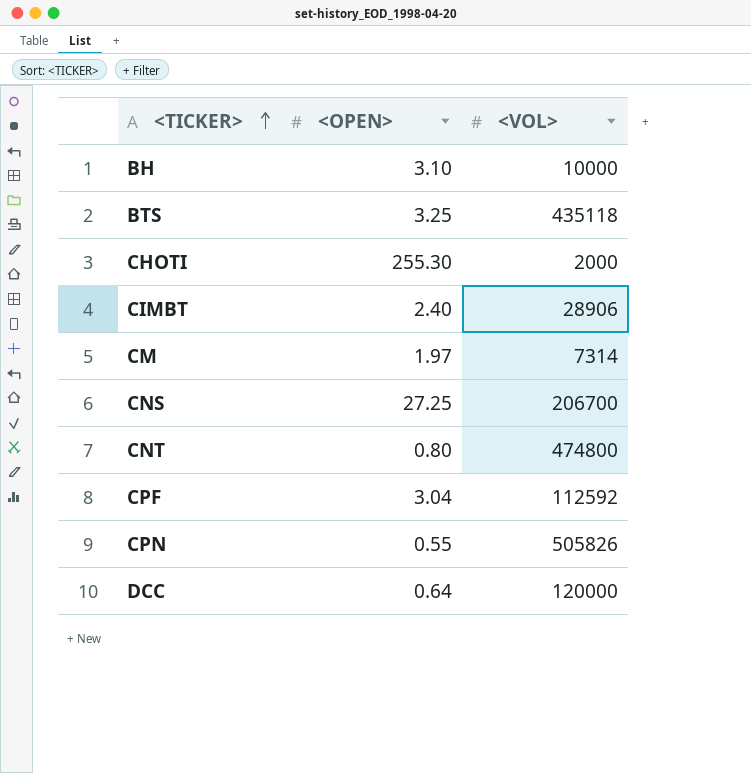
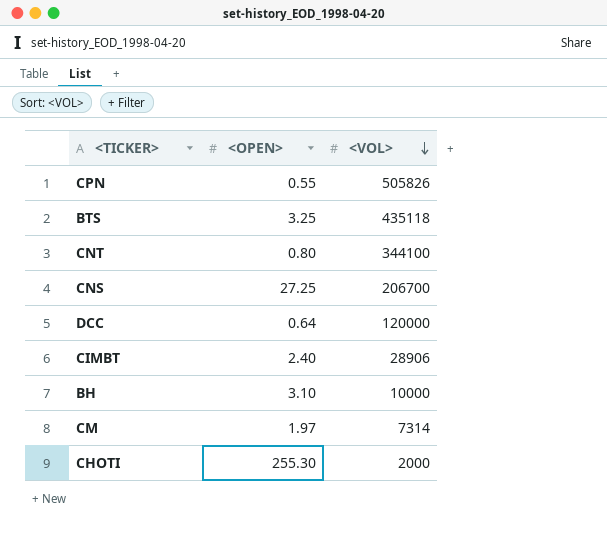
row order: <TICKER> ascending -> <VOL> descending
row CPF: 3.04 | 112592 -> none
CNT | <VOL>: 474800 -> 344100

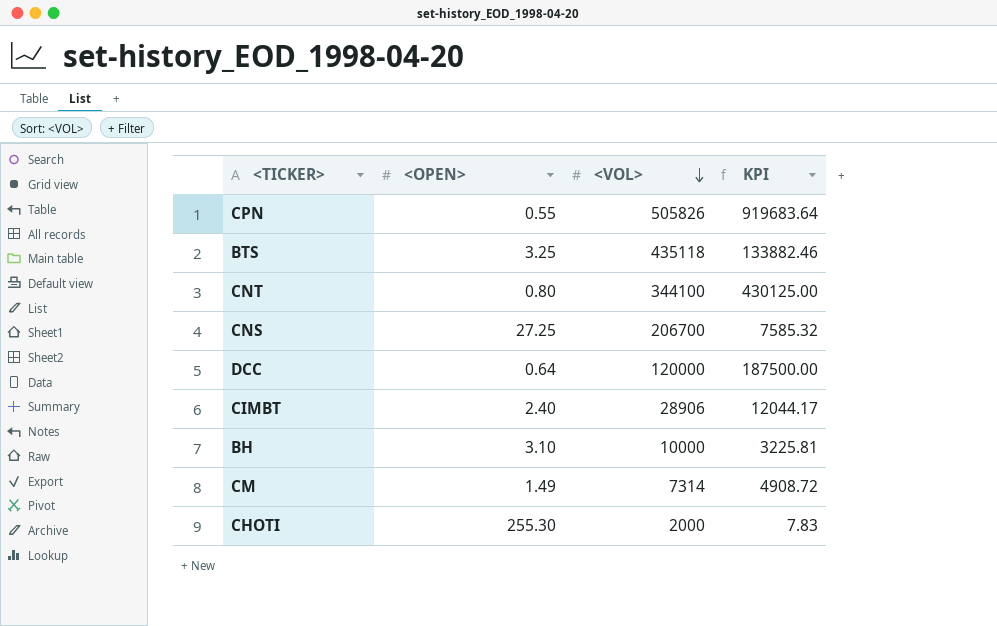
column KPI | formula: none -> [<VOL>] / [<OPEN>]
CM | <OPEN>: 1.97 -> 1.49

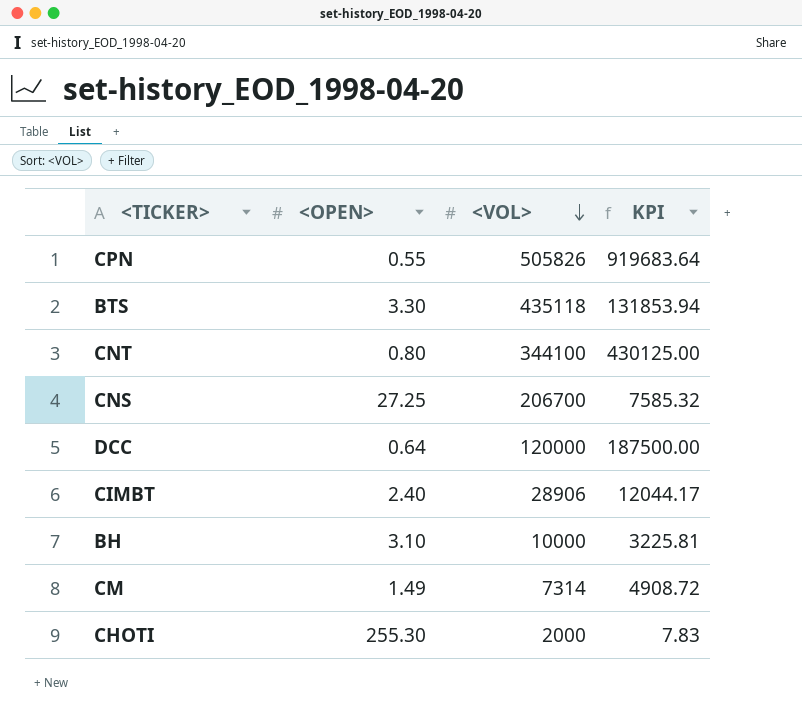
BTS | <OPEN>: 3.25 -> 3.30
BTS | KPI: 133882.46 -> 131853.94

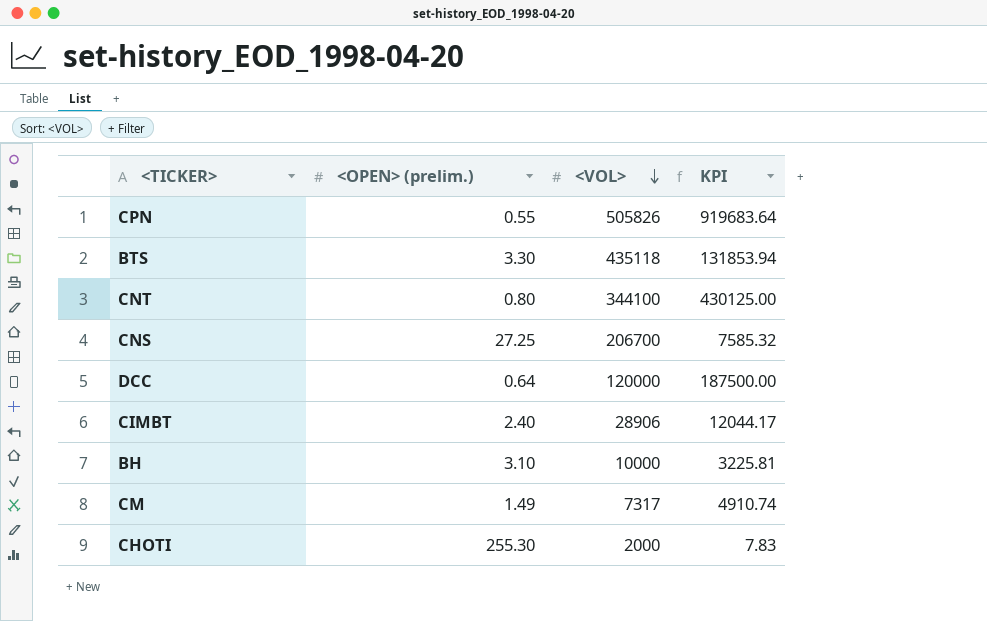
column name: <OPEN> -> <OPEN> (prelim.)
CM | <VOL>: 7314 -> 7317
CM | KPI: 4908.72 -> 4910.74

